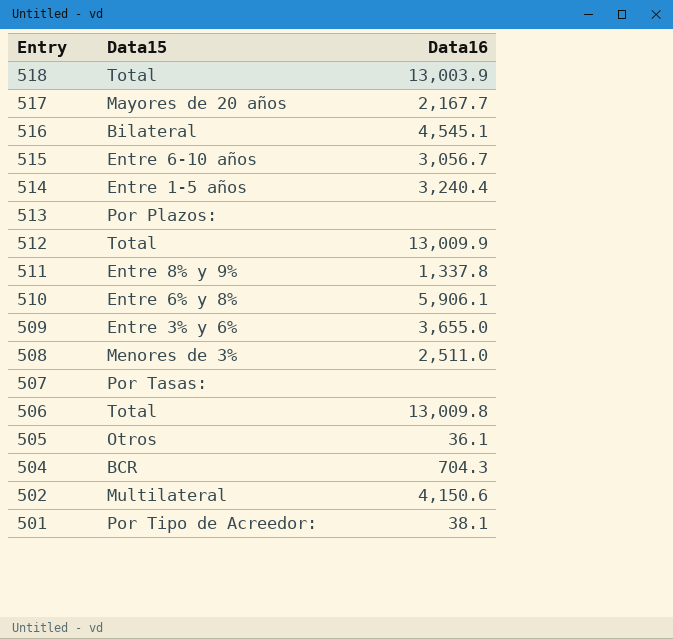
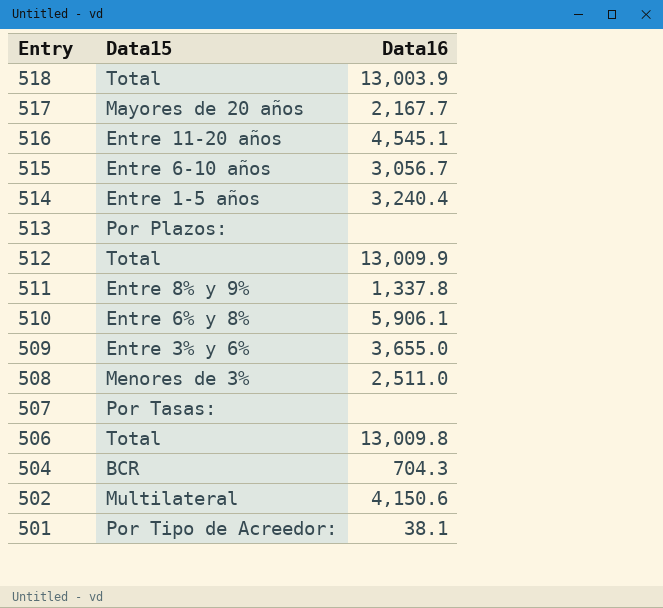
row 505: Otros | 36.1 -> none
516 | Data15: Bilateral -> Entre 11-20 años

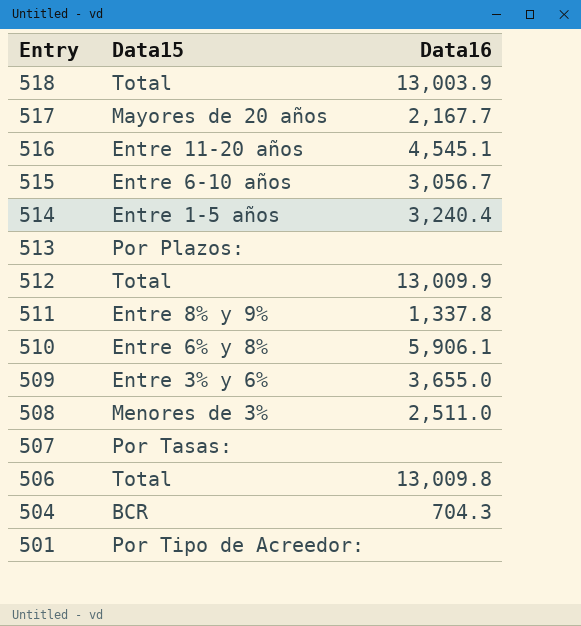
row 502: Multilateral | 4,150.6 -> none
501 | Data16: 38.1 -> none

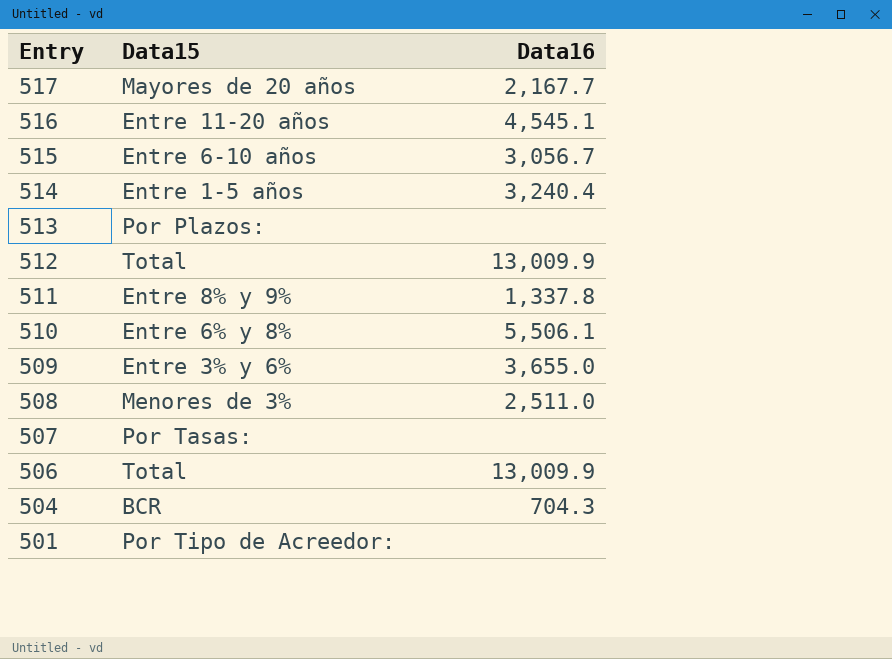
row 518: Total | 13,003.9 -> none
510 | Data16: 5,906.1 -> 5,506.1
506 | Data16: 13,009.8 -> 13,009.9

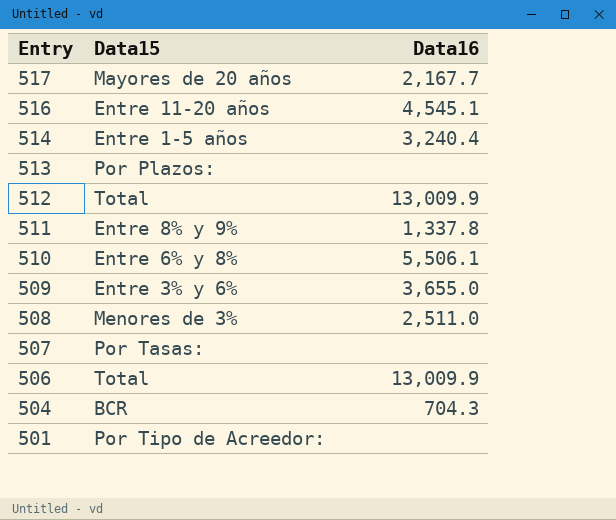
row 515: Entre 6-10 años | 3,056.7 -> none

